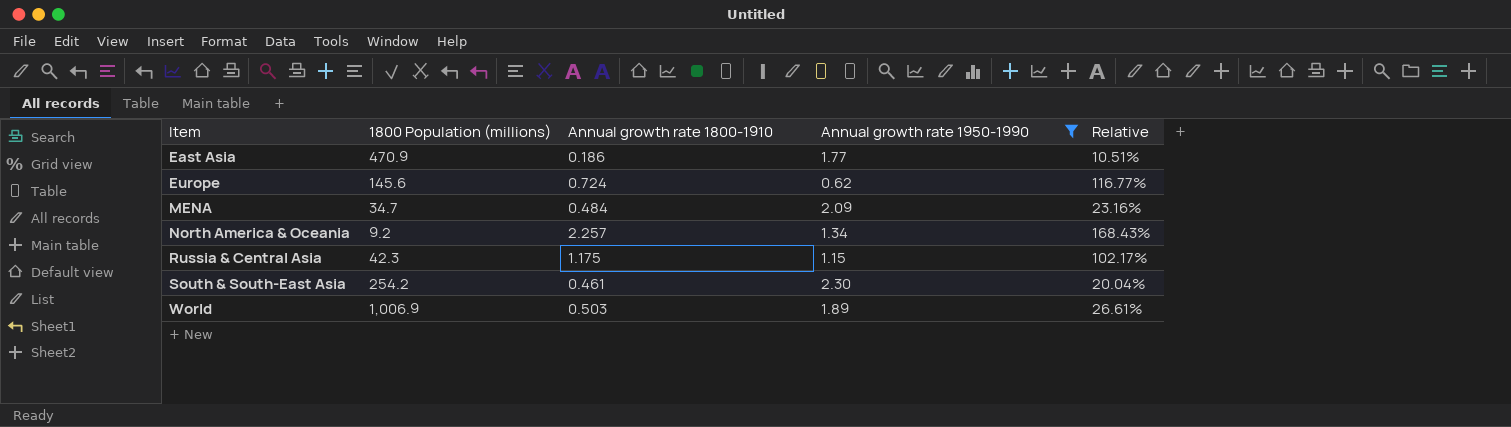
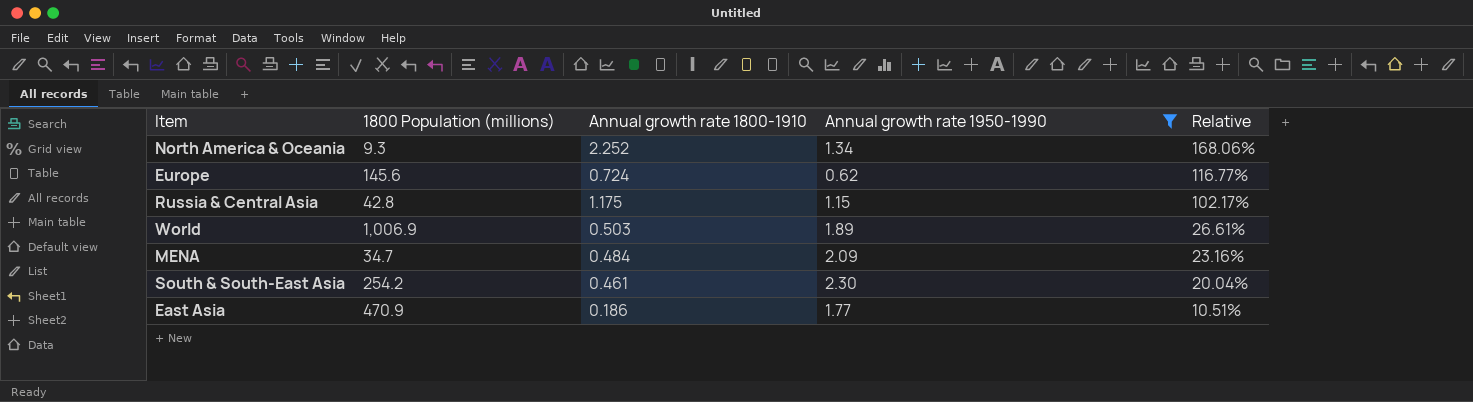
row order: Item ascending -> Relative descending
North America & Oceania | 1800 Population (millions): 9.2 -> 9.3
North America & Oceania | Annual growth rate 1800-1910: 2.257 -> 2.252
North America & Oceania | Relative: 168.43% -> 168.06%
Russia & Central Asia | 1800 Population (millions): 42.3 -> 42.8

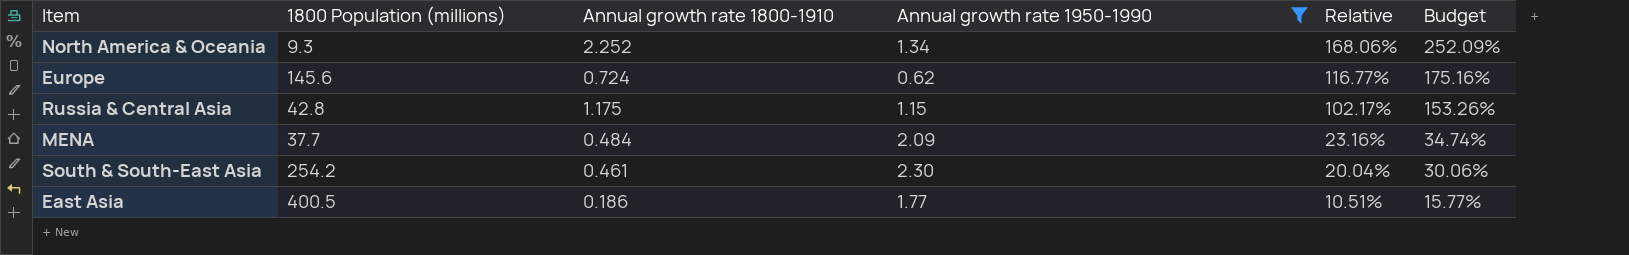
column Budget | formula: none -> [Relative] * 1.5
row World: 1,006.9 | 0.503 | 1.89 | 26.61% -> none
MENA | 1800 Population (millions): 34.7 -> 37.7
East Asia | 1800 Population (millions): 470.9 -> 400.5

